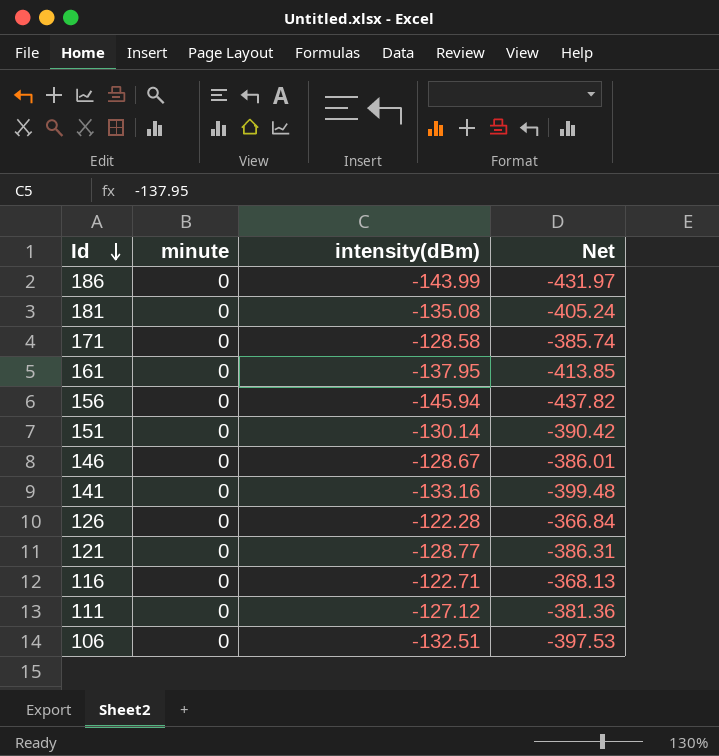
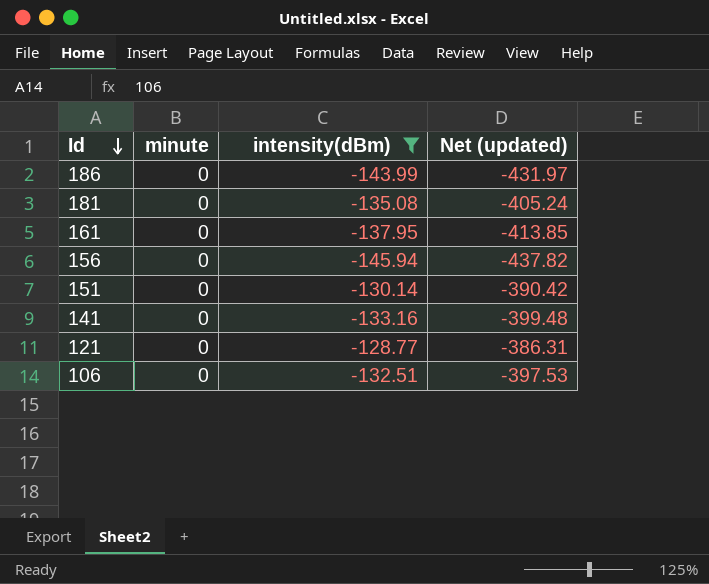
filter: none -> intensity(dBm) <= -128.77
column name: Net -> Net (updated)

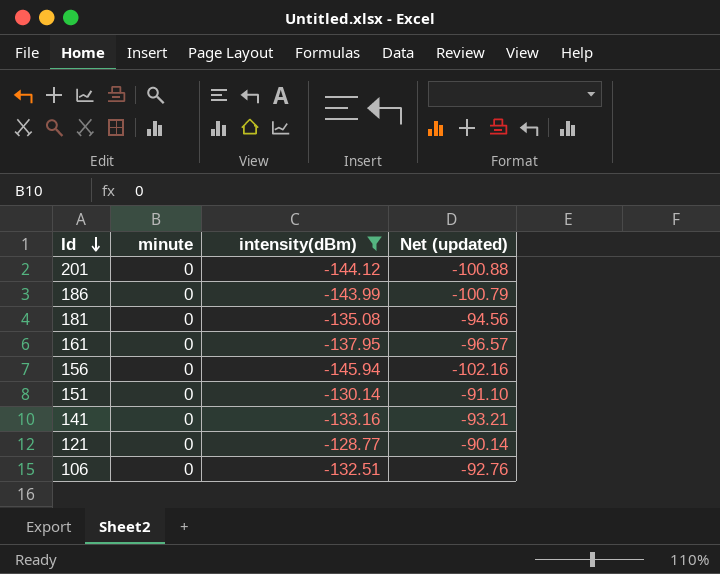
column Net (updated) | formula: [intensity(dBm)] * 3 -> [intensity(dBm)] * 0.7
row 201: none -> 0 | -144.12 | -100.88

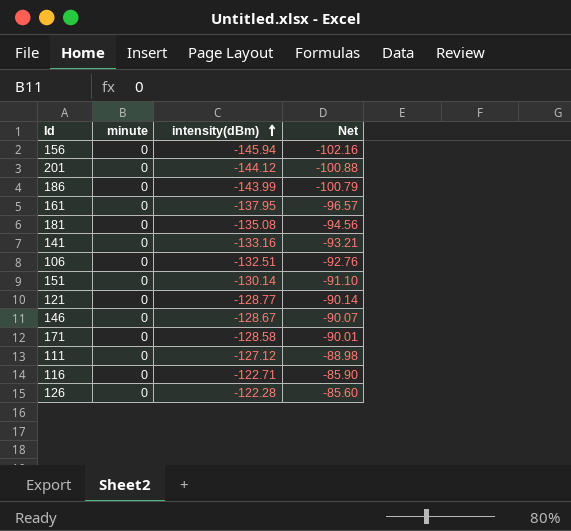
filter: intensity(dBm) <= -128.77 -> none
row order: Id descending -> intensity(dBm) ascending
column name: Net (updated) -> Net

